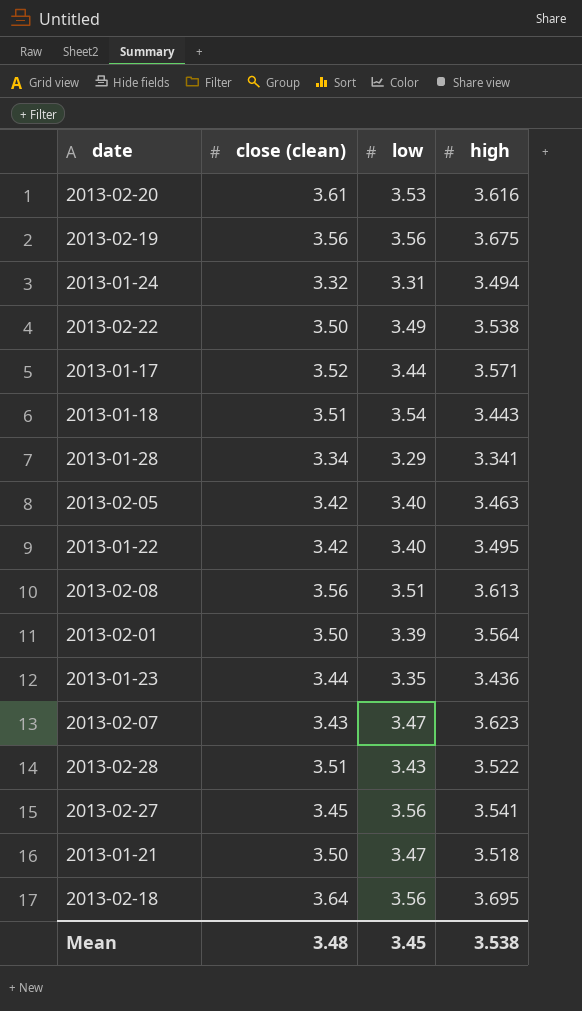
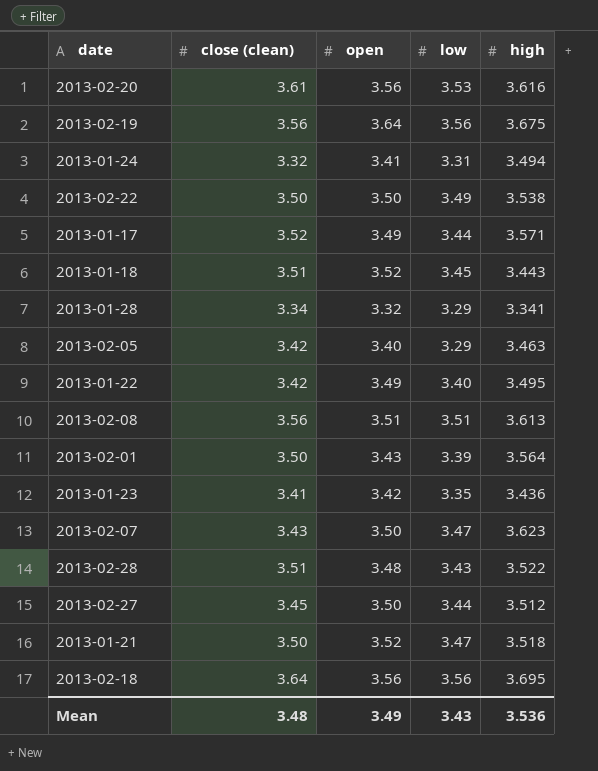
column open | position: none -> 3
2013-01-18 | low: 3.54 -> 3.45
2013-02-05 | low: 3.40 -> 3.29
2013-01-23 | close (clean): 3.44 -> 3.41
2013-02-27 | low: 3.56 -> 3.44
2013-02-27 | high: 3.541 -> 3.512
Mean | low: 3.45 -> 3.43
Mean | high: 3.538 -> 3.536

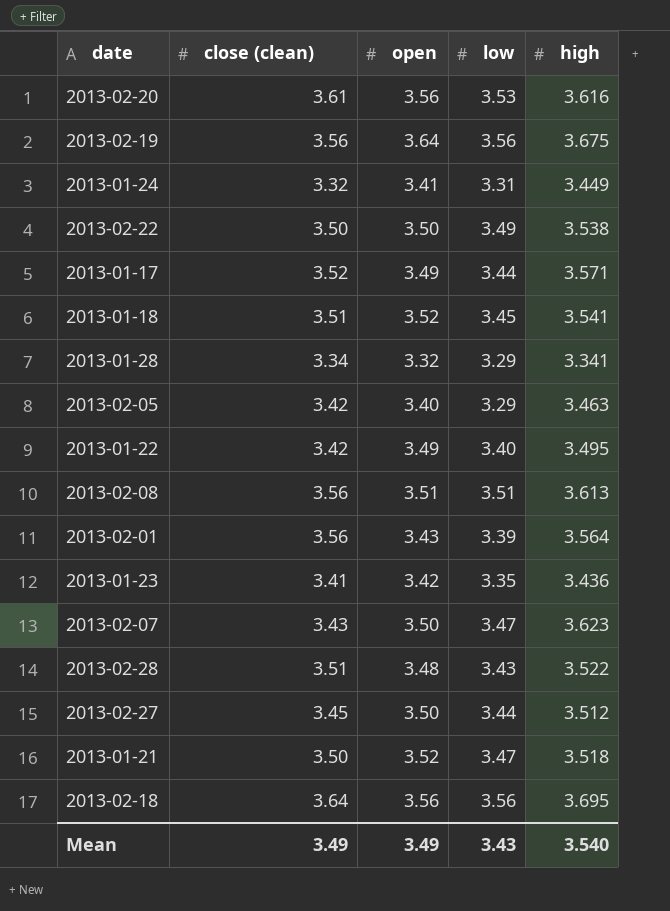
2013-01-24 | high: 3.494 -> 3.449
2013-01-18 | high: 3.443 -> 3.541
2013-02-01 | close (clean): 3.50 -> 3.56
Mean | close (clean): 3.48 -> 3.49
Mean | high: 3.536 -> 3.540

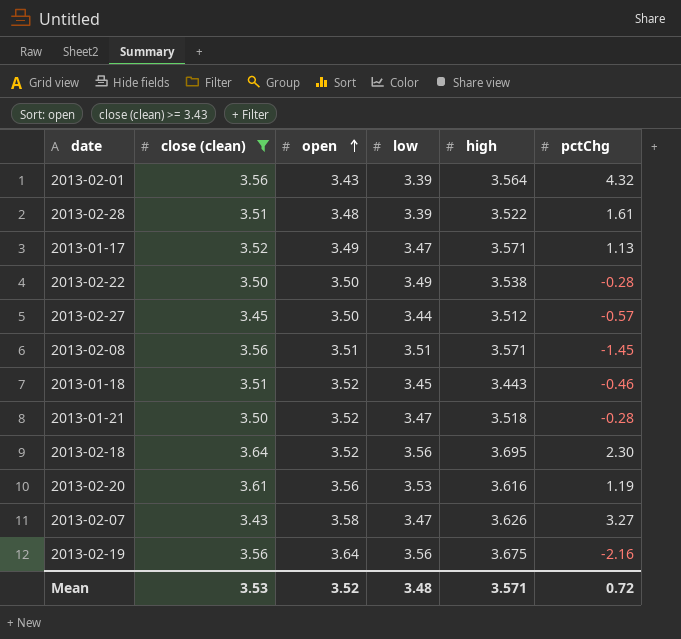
filter: none -> close (clean) >= 3.43
row order: none -> open ascending
column pctChg | position: none -> 6
2013-02-28 | low: 3.43 -> 3.39
2013-01-17 | low: 3.44 -> 3.47
2013-02-08 | high: 3.613 -> 3.571
2013-01-18 | high: 3.541 -> 3.443
2013-02-18 | open: 3.56 -> 3.52
2013-02-07 | open: 3.50 -> 3.58
2013-02-07 | high: 3.623 -> 3.626
Mean | close (clean): 3.49 -> 3.53
Mean | open: 3.49 -> 3.52
Mean | low: 3.43 -> 3.48
Mean | high: 3.540 -> 3.571

